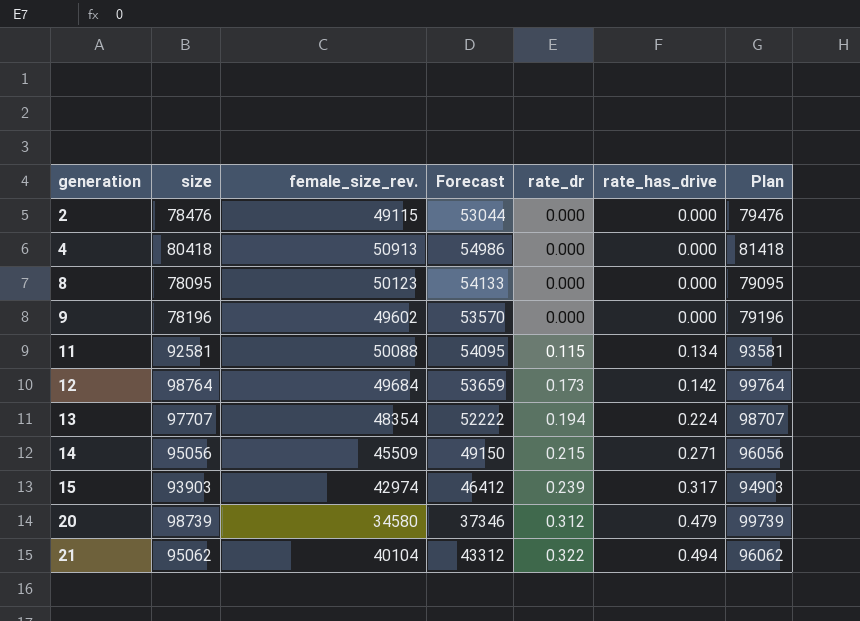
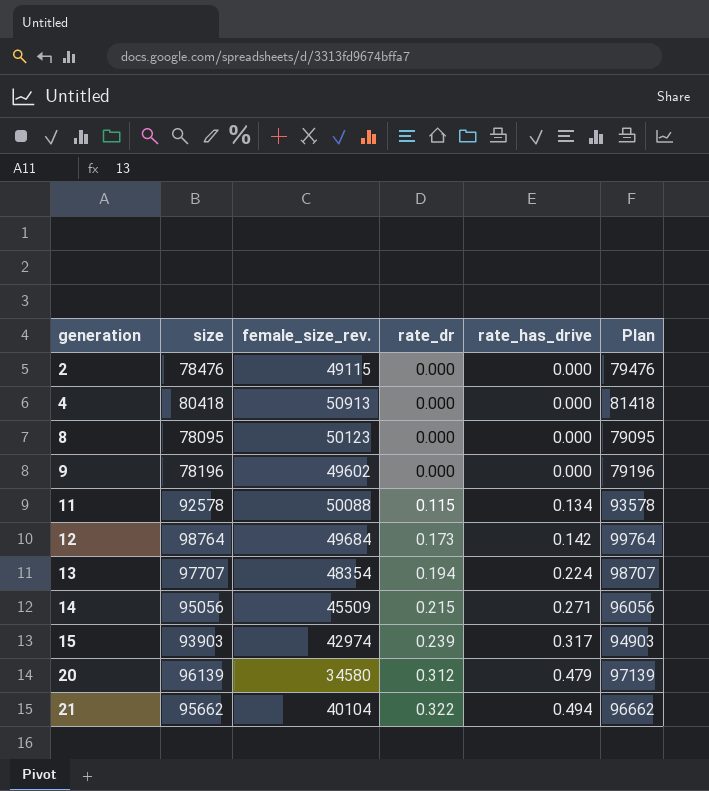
column Forecast | formula: [female_size_rev.] * 1.08 -> none
11 | size: 92581 -> 92578
11 | Plan: 93581 -> 93578
20 | size: 98739 -> 96139
20 | Plan: 99739 -> 97139
21 | size: 95062 -> 95662
21 | Plan: 96062 -> 96662

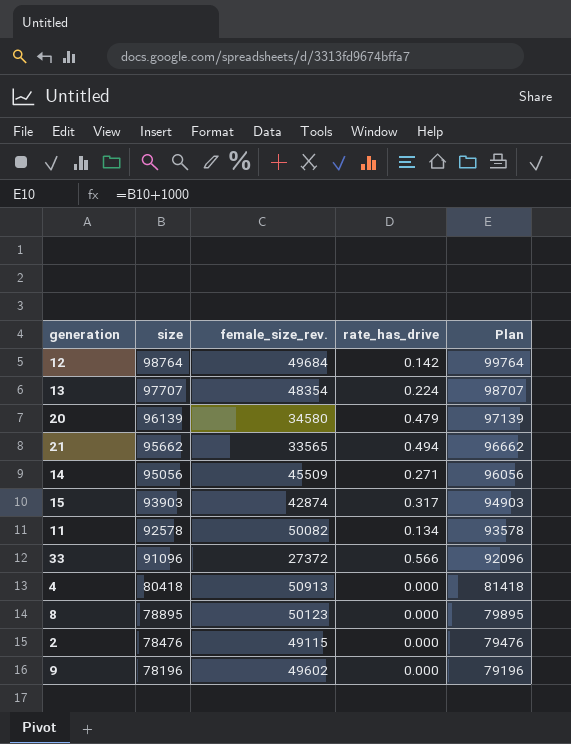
row order: generation ascending -> size descending
column rate_dr | position: 4 -> none
21 | female_size_rev.: 40104 -> 33565
15 | female_size_rev.: 42974 -> 42874
11 | female_size_rev.: 50088 -> 50082
row 33: none -> 91096 | 27372 | 0.566 | 92096
8 | size: 78095 -> 78895
8 | Plan: 79095 -> 79895

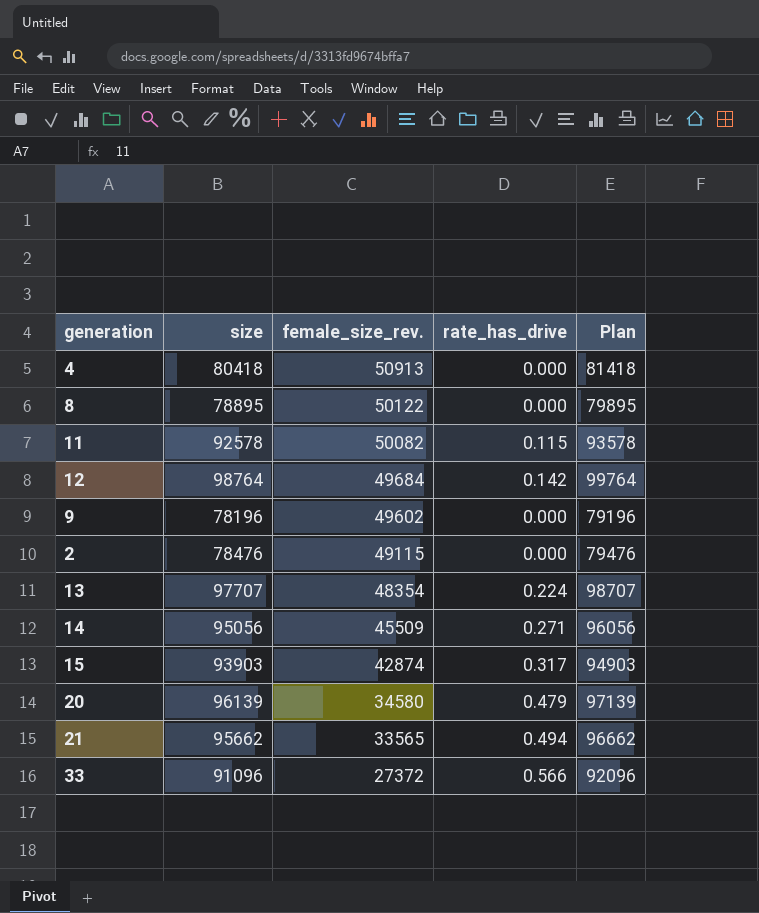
row order: size descending -> female_size_rev. descending
8 | female_size_rev.: 50123 -> 50122
11 | rate_has_drive: 0.134 -> 0.115

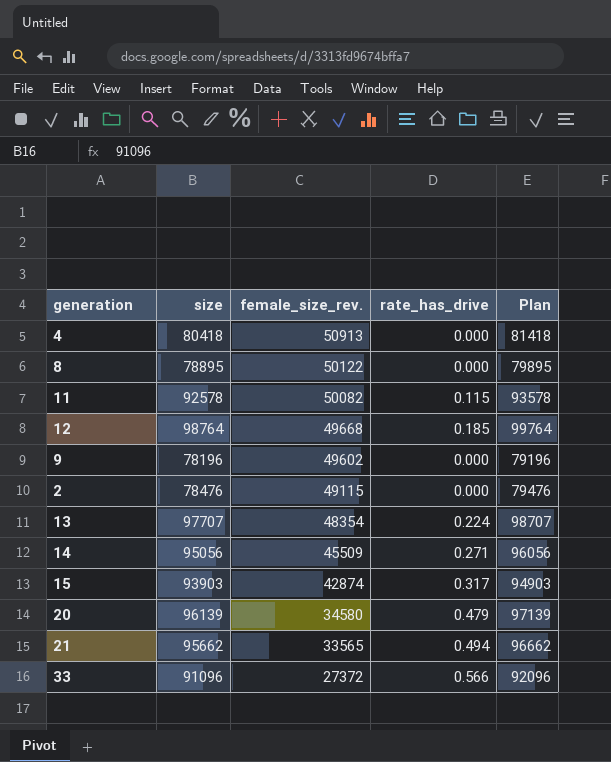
12 | female_size_rev.: 49684 -> 49668
12 | rate_has_drive: 0.142 -> 0.185

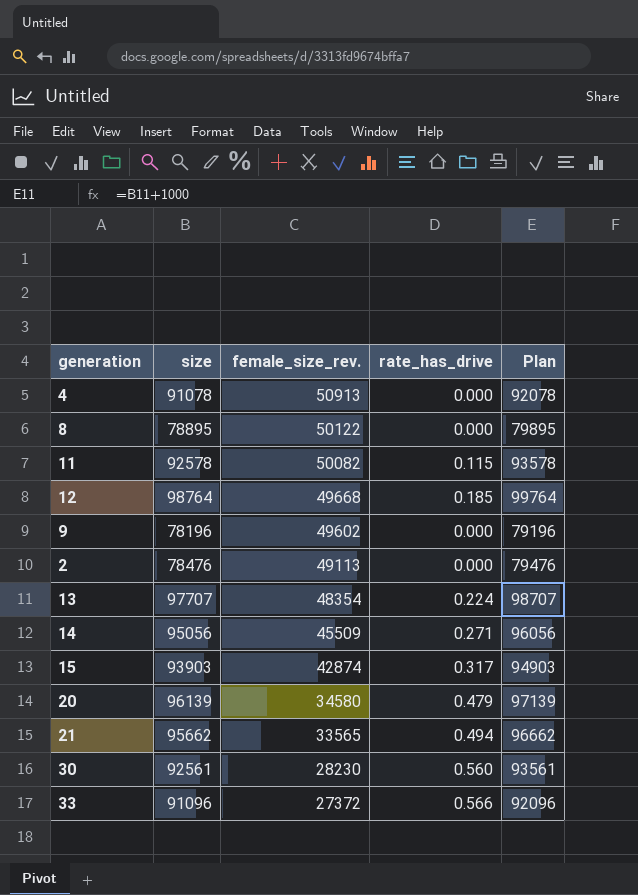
4 | size: 80418 -> 91078
4 | Plan: 81418 -> 92078
2 | female_size_rev.: 49115 -> 49113
row 30: none -> 92561 | 28230 | 0.560 | 93561

